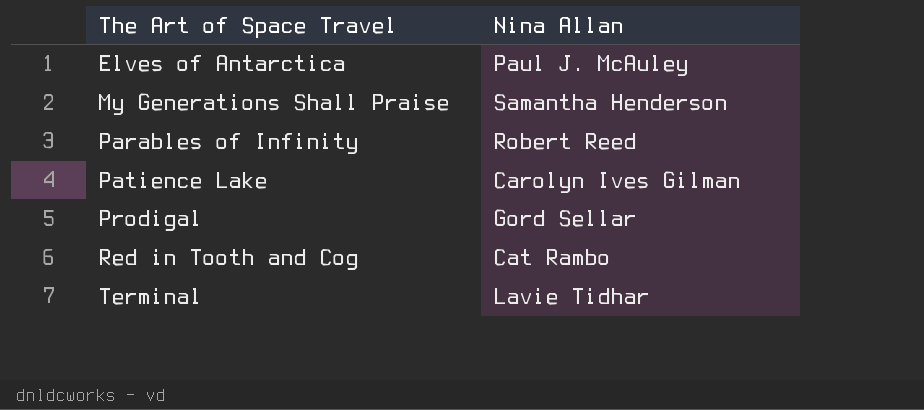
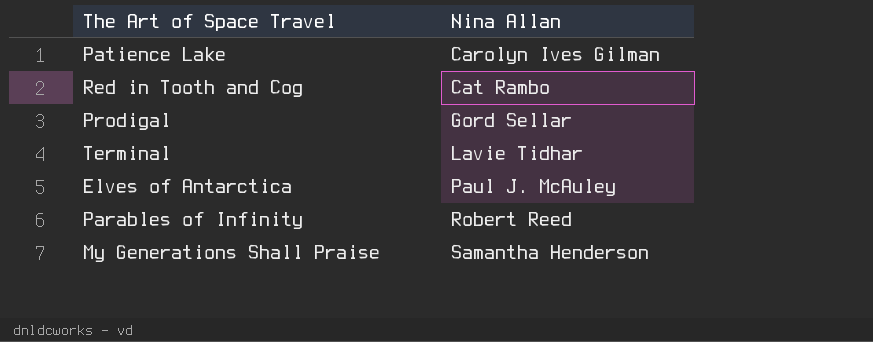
row order: The Art of Space Travel ascending -> Nina Allan ascending

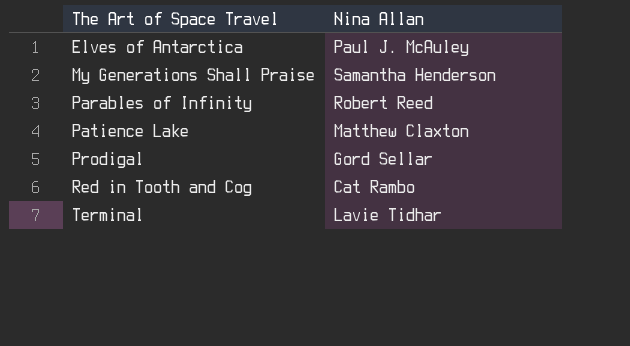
row order: Nina Allan ascending -> The Art of Space Travel ascending
Patience Lake | Nina Allan: Carolyn Ives Gilman -> Matthew Claxton

